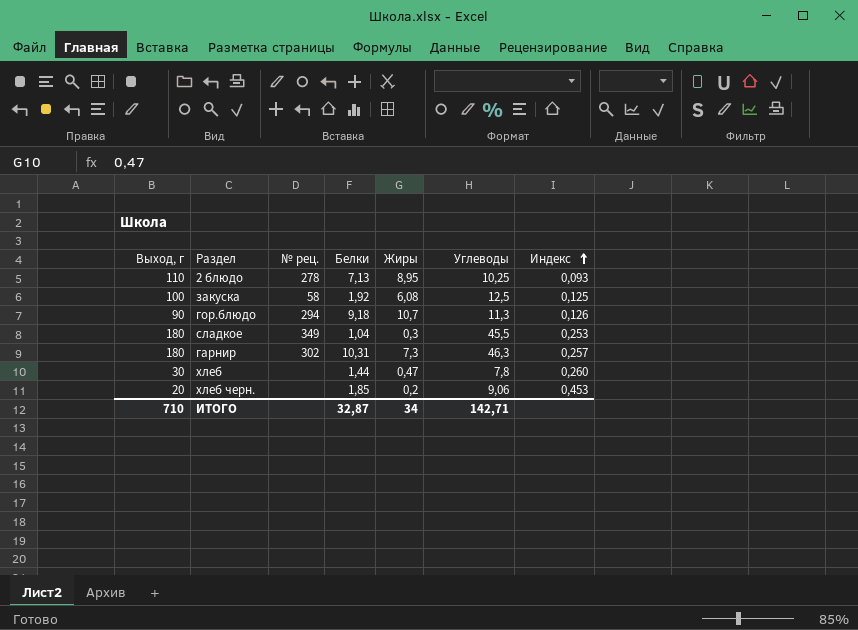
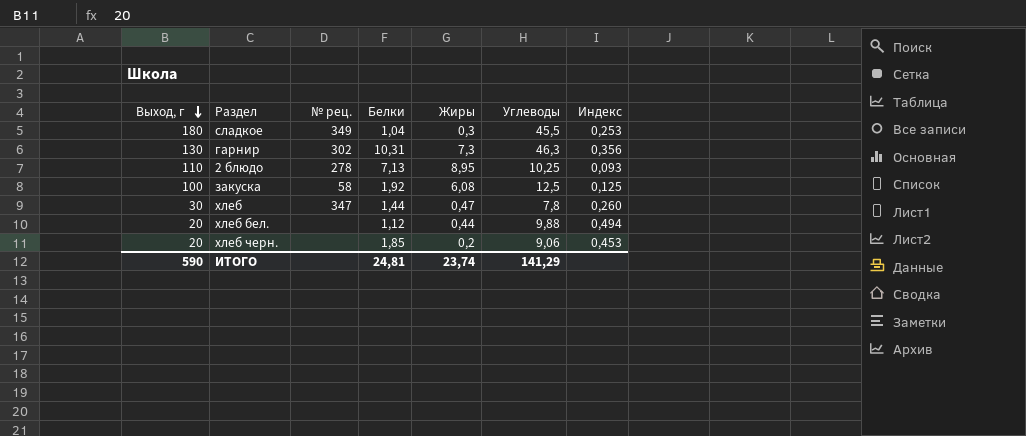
row order: Индекс ascending -> Выход, г descending
row гор.блюдо: 90 | 294 | 9,18 | 10,7 | 11,3 | 0,126 -> none
гарнир | Выход, г: 180 -> 130
гарнир | Индекс: 0,257 -> 0,356
хлеб | № рец.: none -> 347
row хлеб бел.: none -> 20 | none | 1,12 | 0,44 | 9,88 | 0,494
ИТОГО | Выход, г: 710 -> 590
ИТОГО | Белки: 32,87 -> 24,81
ИТОГО | Жиры: 34 -> 23,74
ИТОГО | Углеводы: 142,71 -> 141,29

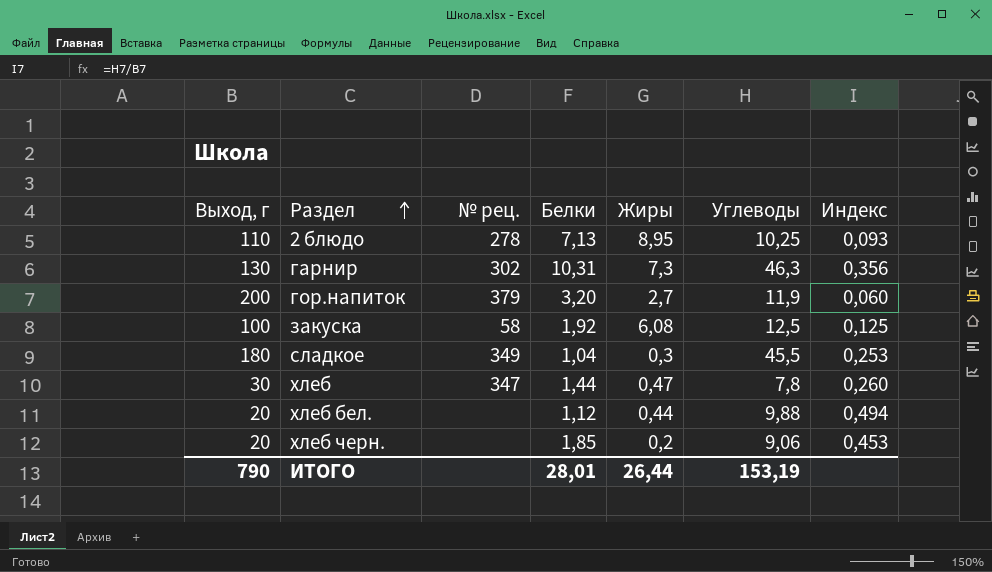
row order: Выход, г descending -> Раздел ascending
row гор.напиток: none -> 200 | 379 | 3,20 | 2,7 | 11,9 | 0,060
ИТОГО | Выход, г: 590 -> 790
ИТОГО | Белки: 24,81 -> 28,01
ИТОГО | Жиры: 23,74 -> 26,44
ИТОГО | Углеводы: 141,29 -> 153,19

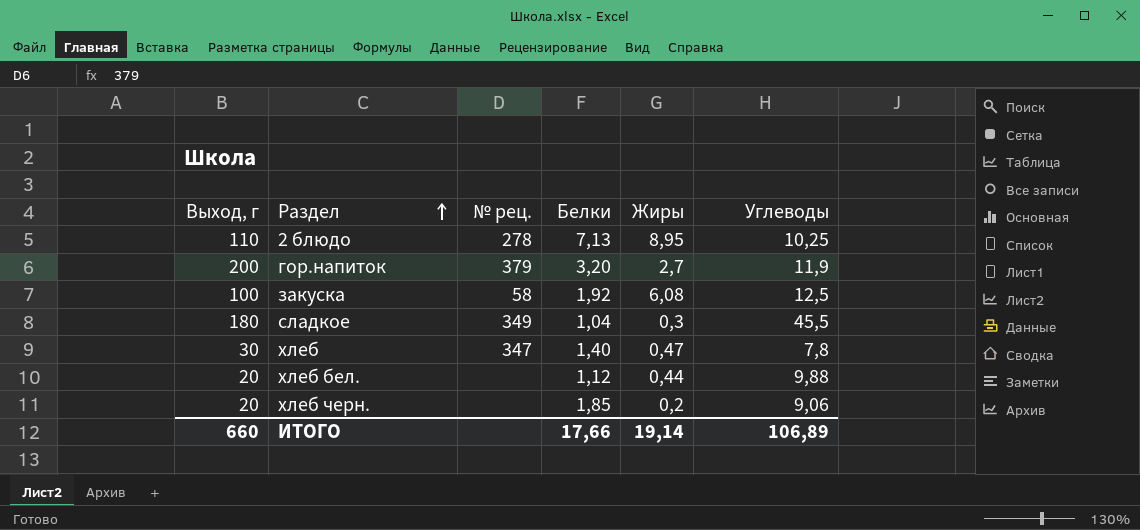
column Индекс | formula: [Углеводы] / [Выход, г] -> none
row гарнир: 130 | 302 | 10,31 | 7,3 | 46,3 | 0,356 -> none
хлеб | Белки: 1,44 -> 1,40
ИТОГО | Выход, г: 790 -> 660
ИТОГО | Белки: 28,01 -> 17,66
ИТОГО | Жиры: 26,44 -> 19,14
ИТОГО | Углеводы: 153,19 -> 106,89

